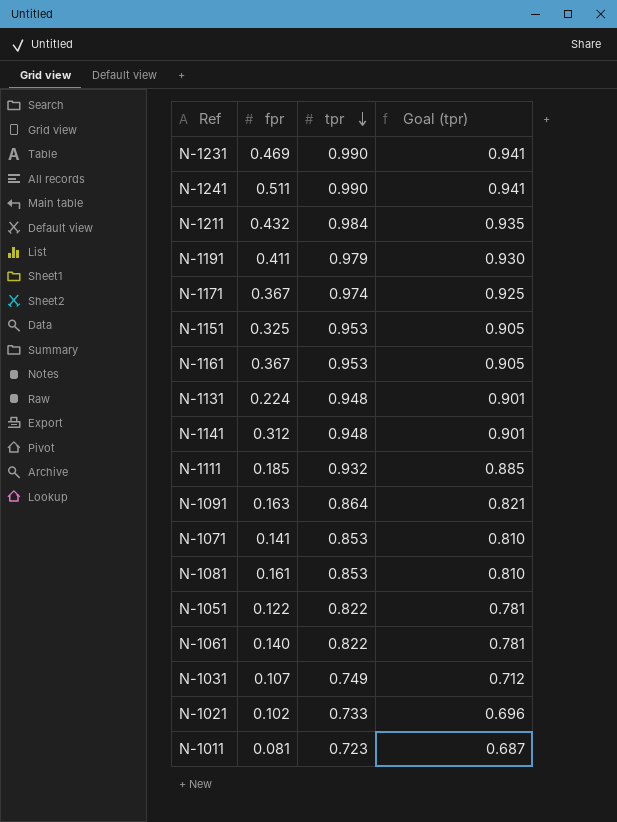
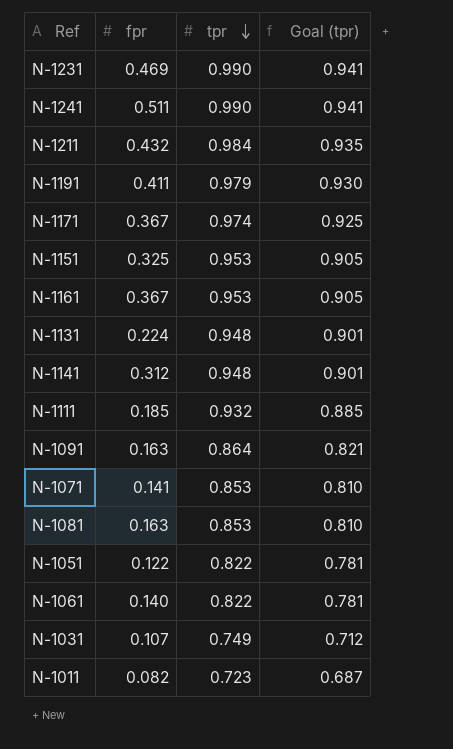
row N-1021: 0.102 | 0.733 | 0.696 -> none
N-1081 | fpr: 0.161 -> 0.163
N-1011 | fpr: 0.081 -> 0.082

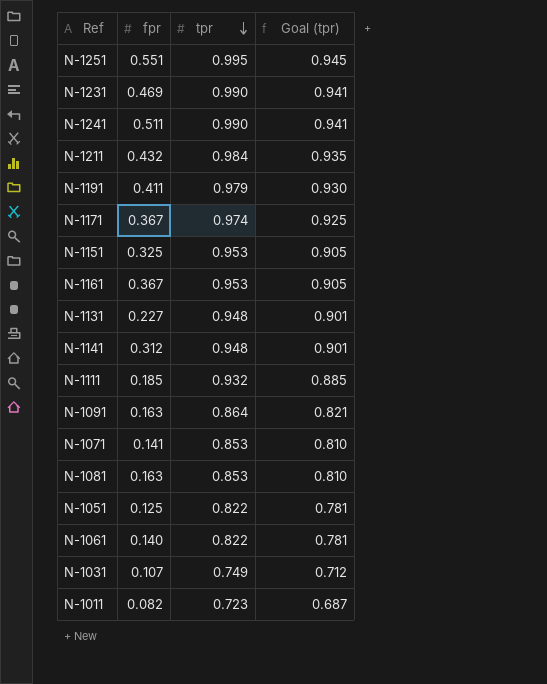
row N-1251: none -> 0.551 | 0.995 | 0.945
N-1131 | fpr: 0.224 -> 0.227
N-1051 | fpr: 0.122 -> 0.125

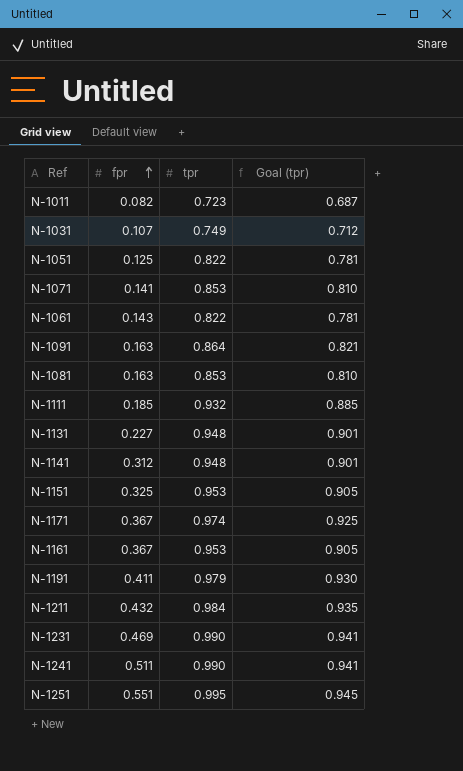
row order: tpr descending -> fpr ascending
N-1061 | fpr: 0.140 -> 0.143

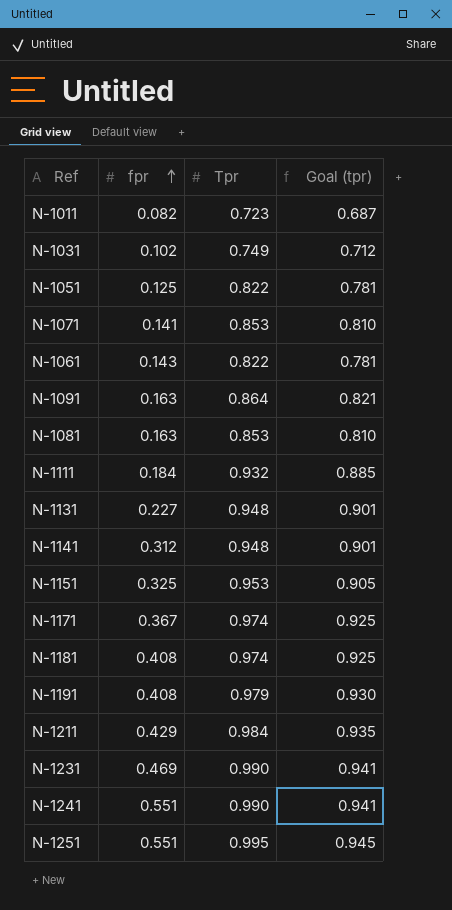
column name: tpr -> Tpr
row N-1161: 0.367 | 0.953 | 0.905 -> none
N-1031 | fpr: 0.107 -> 0.102
N-1111 | fpr: 0.185 -> 0.184
row N-1181: none -> 0.408 | 0.974 | 0.925
N-1191 | fpr: 0.411 -> 0.408
N-1211 | fpr: 0.432 -> 0.429
N-1241 | fpr: 0.511 -> 0.551

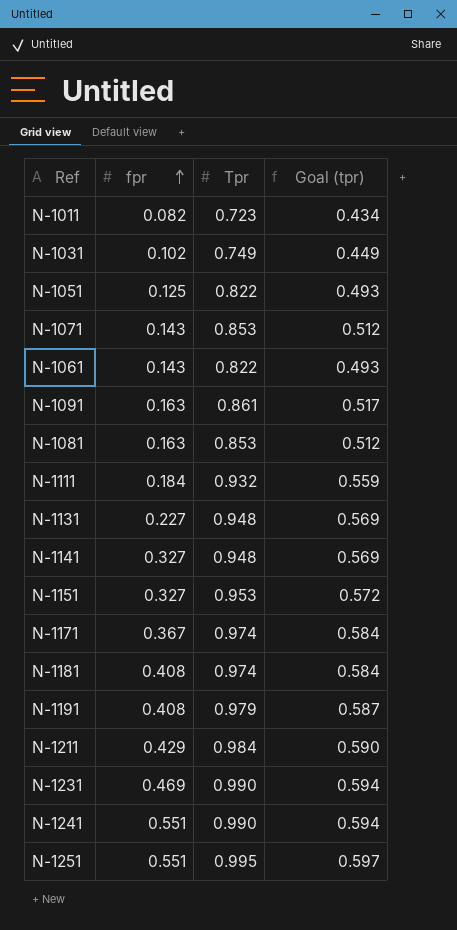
column Goal (tpr) | formula: [Tpr] * 0.95 -> [Tpr] * 0.6
N-1071 | fpr: 0.141 -> 0.143
N-1091 | Tpr: 0.864 -> 0.861
N-1141 | fpr: 0.312 -> 0.327
N-1151 | fpr: 0.325 -> 0.327

